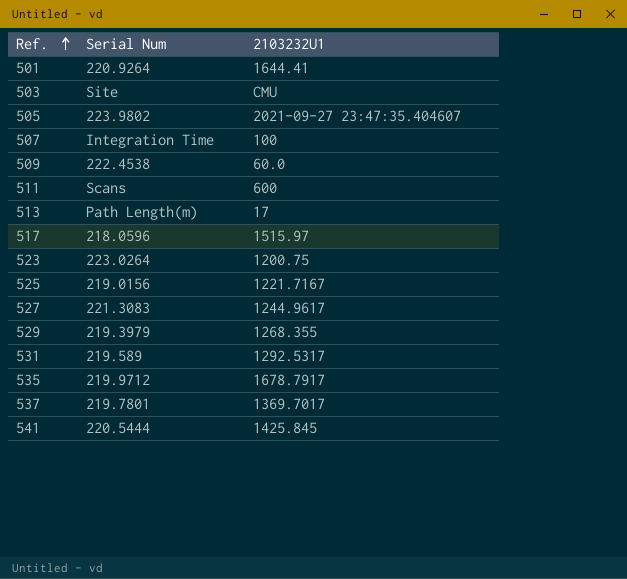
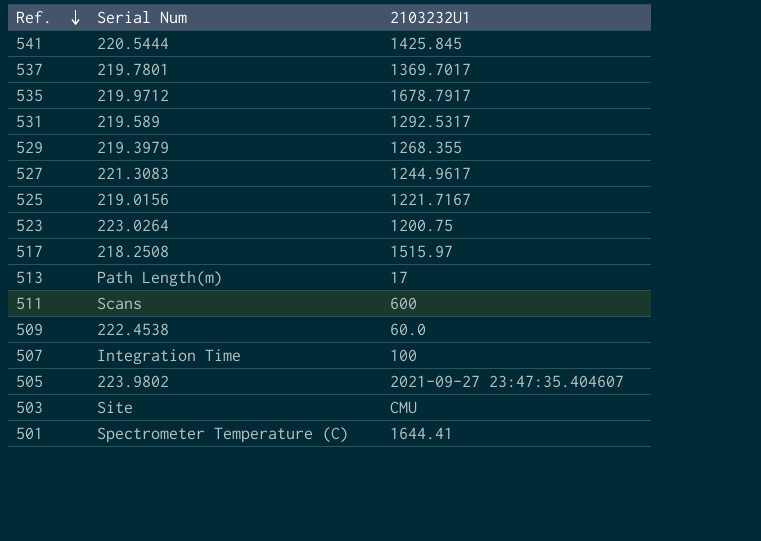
row order: Ref. ascending -> Ref. descending
517 | Serial Num: 218.0596 -> 218.2508
501 | Serial Num: 220.9264 -> Spectrometer Temperature (C)

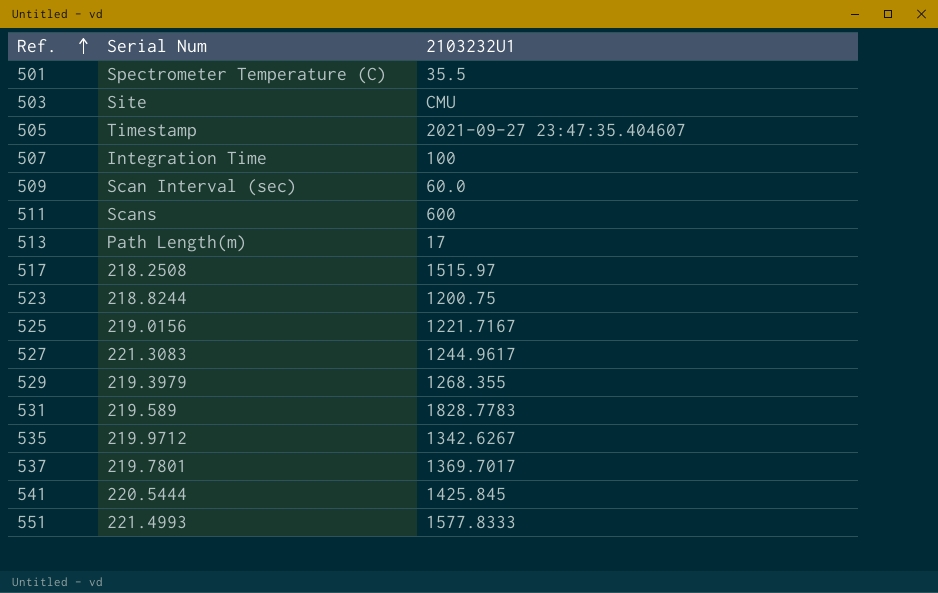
row order: Ref. descending -> Ref. ascending
501 | 2103232U1: 1644.41 -> 35.5
505 | Serial Num: 223.9802 -> Timestamp
509 | Serial Num: 222.4538 -> Scan Interval (sec)
523 | Serial Num: 223.0264 -> 218.8244
531 | 2103232U1: 1292.5317 -> 1828.7783
535 | 2103232U1: 1678.7917 -> 1342.6267
row 551: none -> 221.4993 | 1577.8333

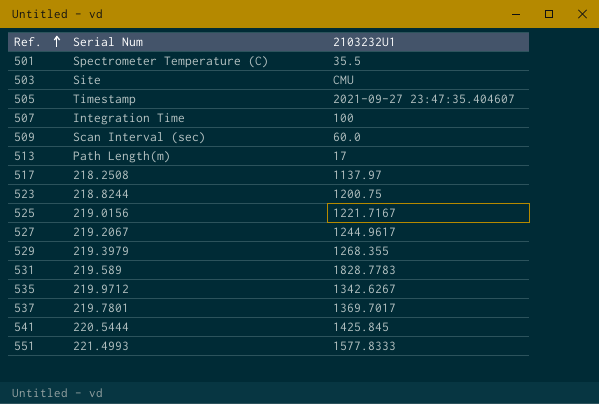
row 511: Scans | 600 -> none
517 | 2103232U1: 1515.97 -> 1137.97
527 | Serial Num: 221.3083 -> 219.2067

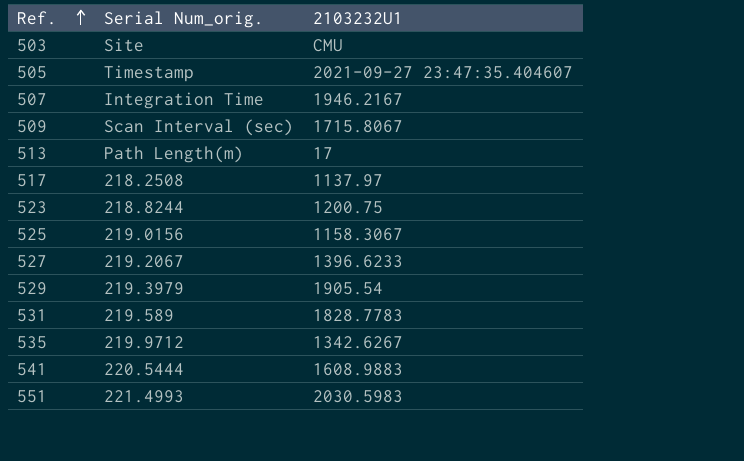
column name: Serial Num -> Serial Num_orig.
row 501: Spectrometer Temperature (C) | 35.5 -> none
row 537: 219.7801 | 1369.7017 -> none
507 | 2103232U1: 100 -> 1946.2167
509 | 2103232U1: 60.0 -> 1715.8067
525 | 2103232U1: 1221.7167 -> 1158.3067
527 | 2103232U1: 1244.9617 -> 1396.6233
529 | 2103232U1: 1268.355 -> 1905.54
541 | 2103232U1: 1425.845 -> 1608.9883
551 | 2103232U1: 1577.8333 -> 2030.5983

